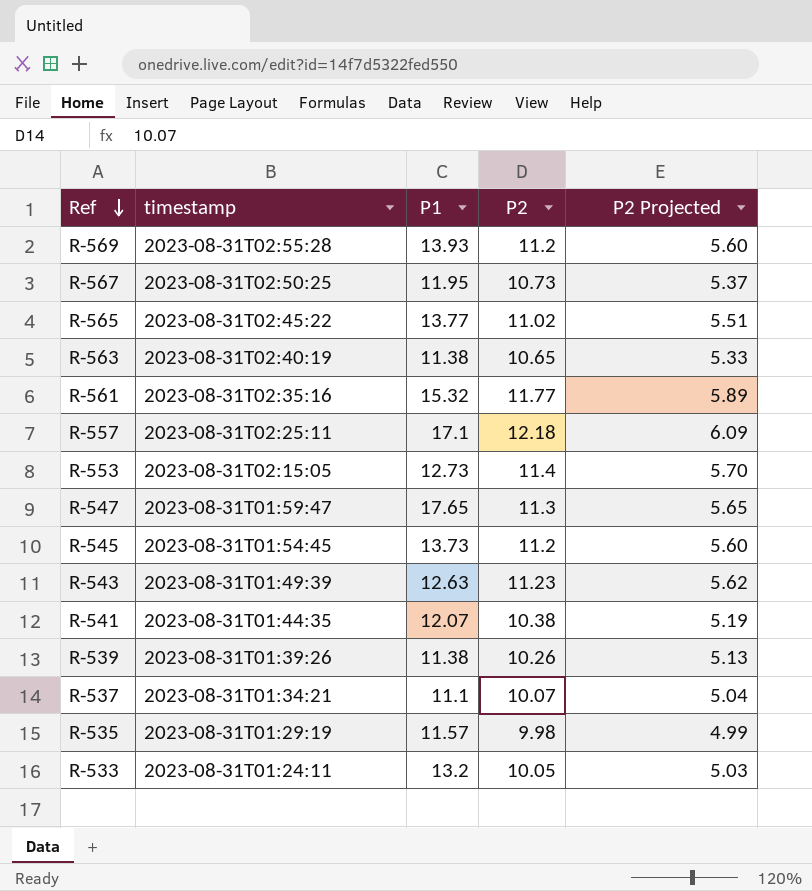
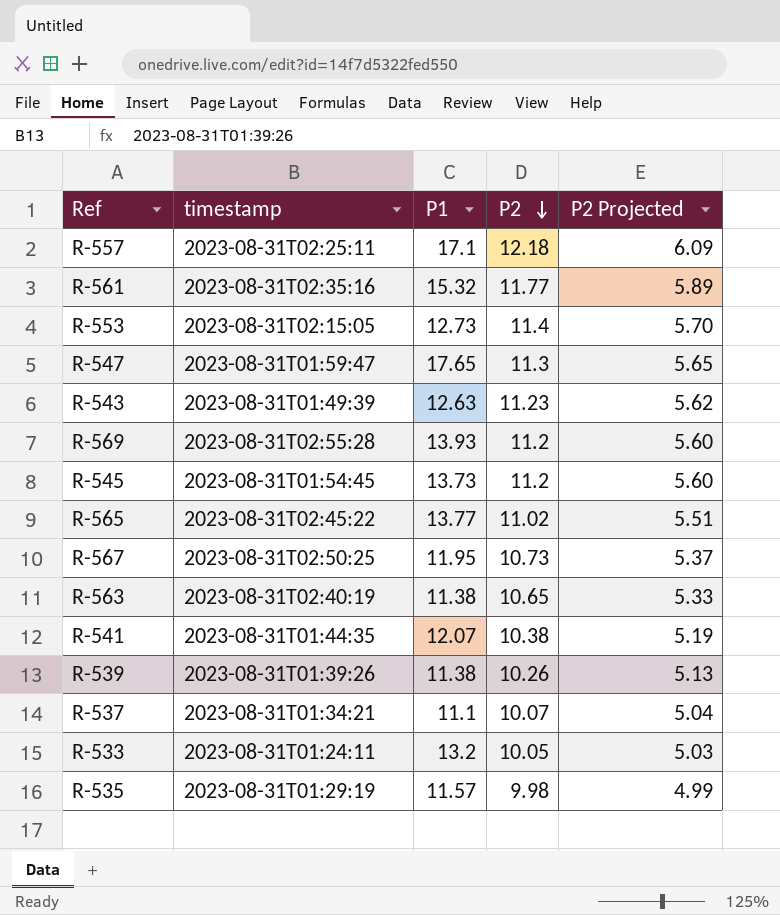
row order: Ref descending -> P2 descending

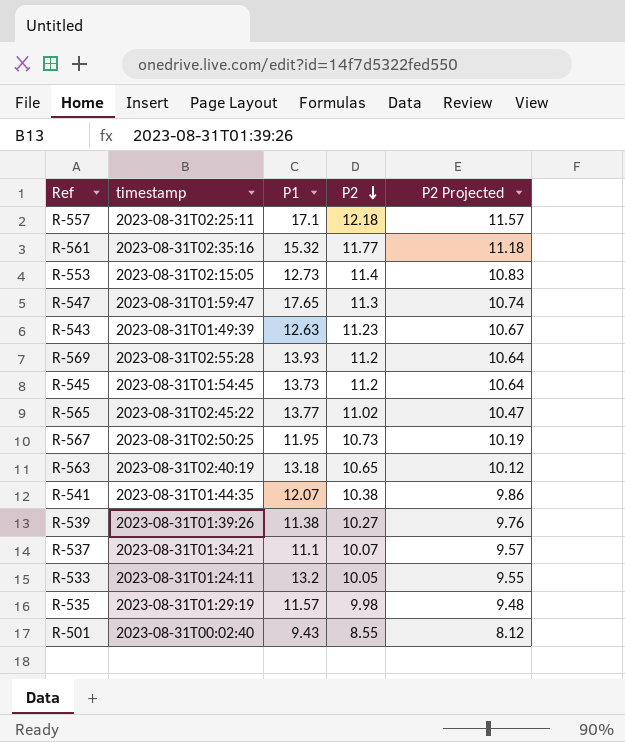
column P2 Projected | formula: [P2] * 0.5 -> [P2] * 0.95
R-563 | P1: 11.38 -> 13.18
R-539 | P2: 10.26 -> 10.27
row R-501: none -> 2023-08-31T00:02:40 | 9.43 | 8.55 | 8.12

